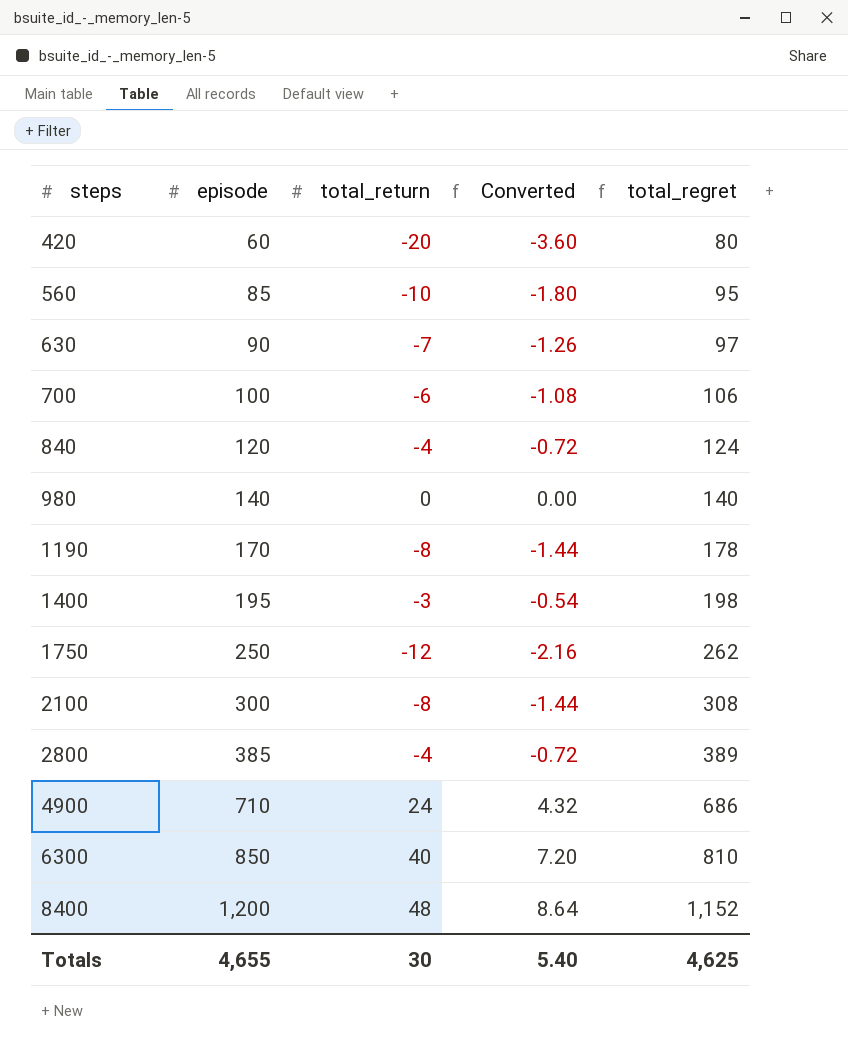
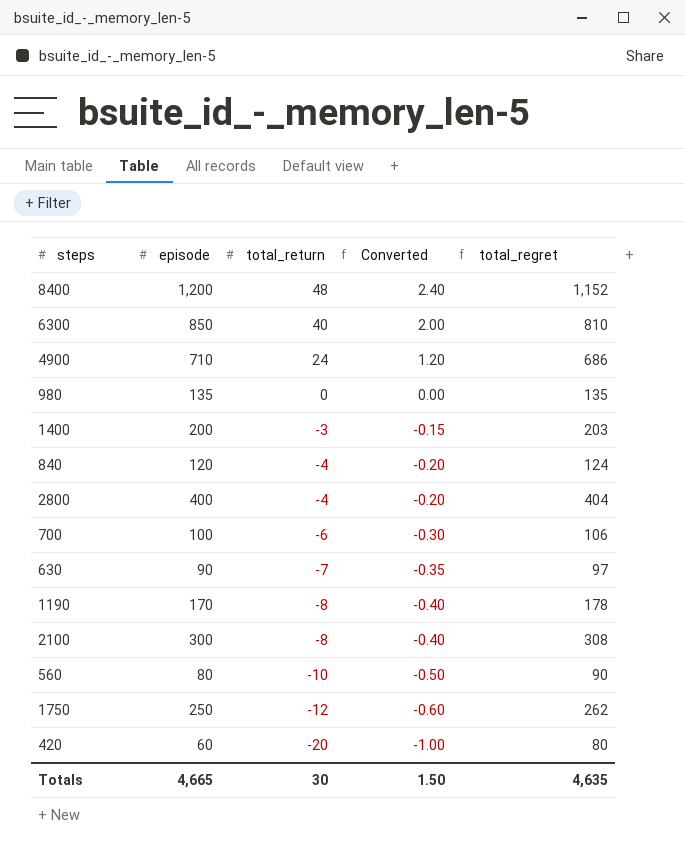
row order: steps ascending -> total_return descending
column Converted | formula: [total_return] * 0.18 -> [total_return] * 0.05
980 | episode: 140 -> 135
980 | total_regret: 140 -> 135
1400 | episode: 195 -> 200
1400 | total_regret: 198 -> 203
2800 | episode: 385 -> 400
2800 | total_regret: 389 -> 404
560 | episode: 85 -> 80
560 | total_regret: 95 -> 90
Totals | episode: 4,655 -> 4,665
Totals | Converted: 5.40 -> 1.50
Totals | total_regret: 4,625 -> 4,635

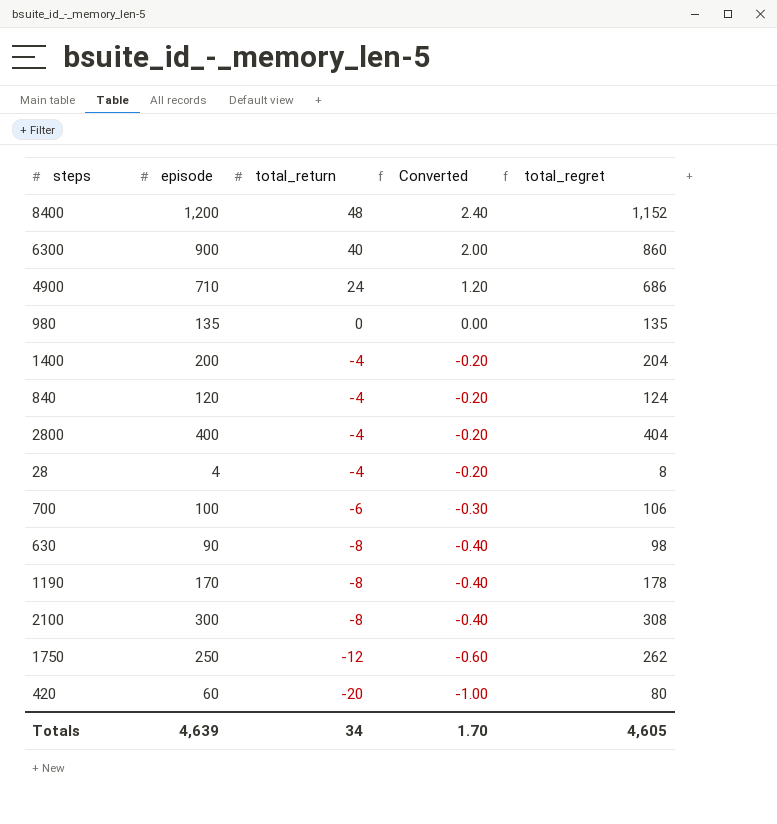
row 560: 80 | -10 | -0.50 | 90 -> none
6300 | episode: 850 -> 900
6300 | total_regret: 810 -> 860
1400 | total_return: -3 -> -4
1400 | Converted: -0.15 -> -0.20
1400 | total_regret: 203 -> 204
row 28: none -> 4 | -4 | -0.20 | 8
630 | total_return: -7 -> -8
630 | Converted: -0.35 -> -0.40
630 | total_regret: 97 -> 98
Totals | episode: 4,665 -> 4,639
Totals | total_return: 30 -> 34
Totals | Converted: 1.50 -> 1.70
Totals | total_regret: 4,635 -> 4,605

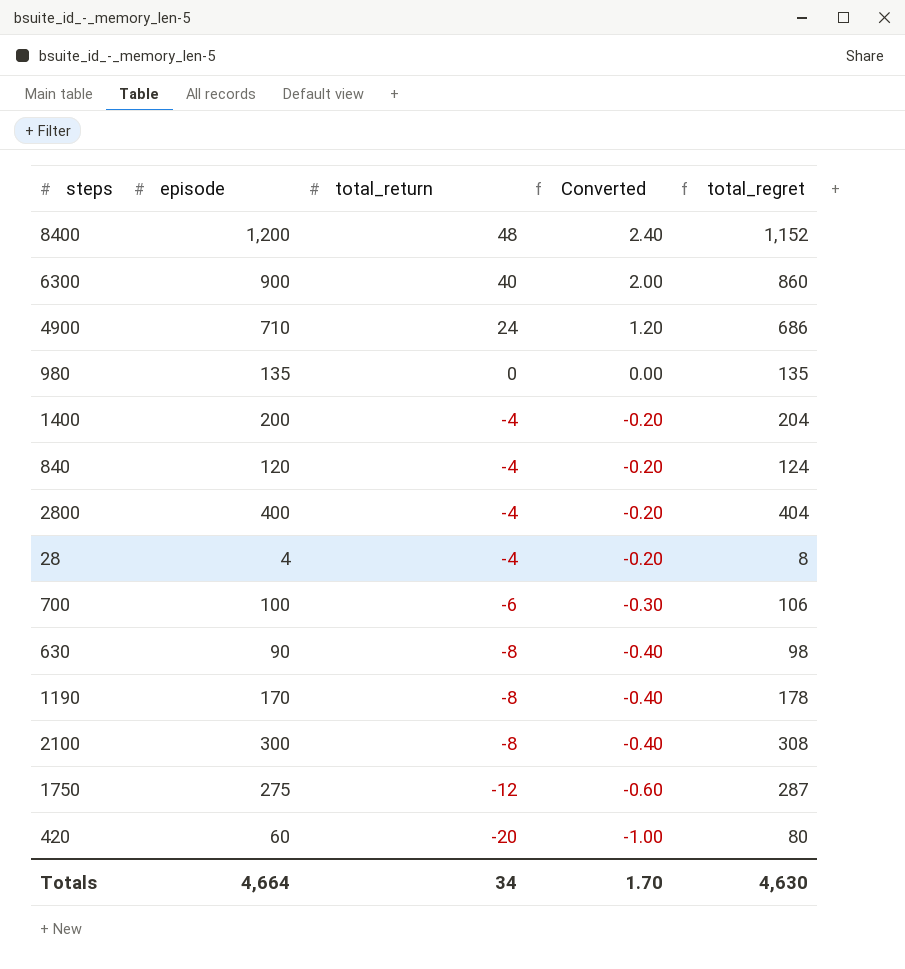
1750 | episode: 250 -> 275
1750 | total_regret: 262 -> 287
Totals | episode: 4,639 -> 4,664
Totals | total_regret: 4,605 -> 4,630

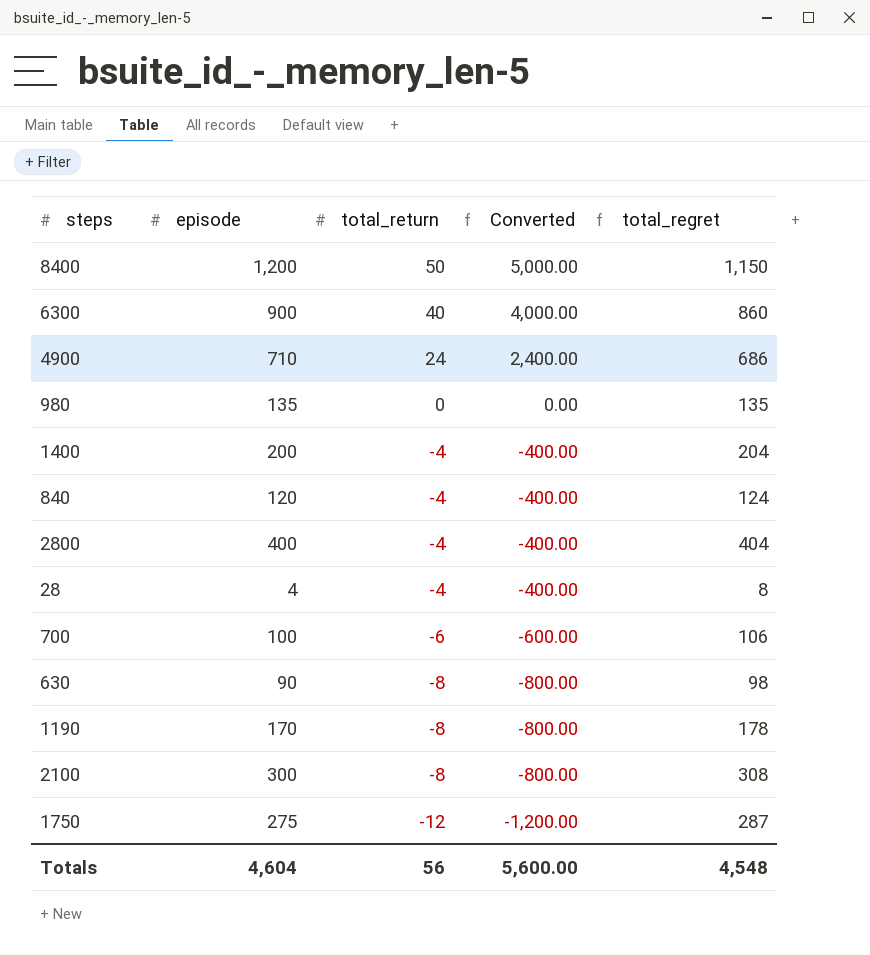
column Converted | formula: [total_return] * 0.05 -> [total_return] * 100
row 420: 60 | -20 | -1.00 | 80 -> none
8400 | total_return: 48 -> 50
8400 | total_regret: 1,152 -> 1,150
Totals | episode: 4,664 -> 4,604
Totals | total_return: 34 -> 56
Totals | Converted: 1.70 -> 5,600.00
Totals | total_regret: 4,630 -> 4,548

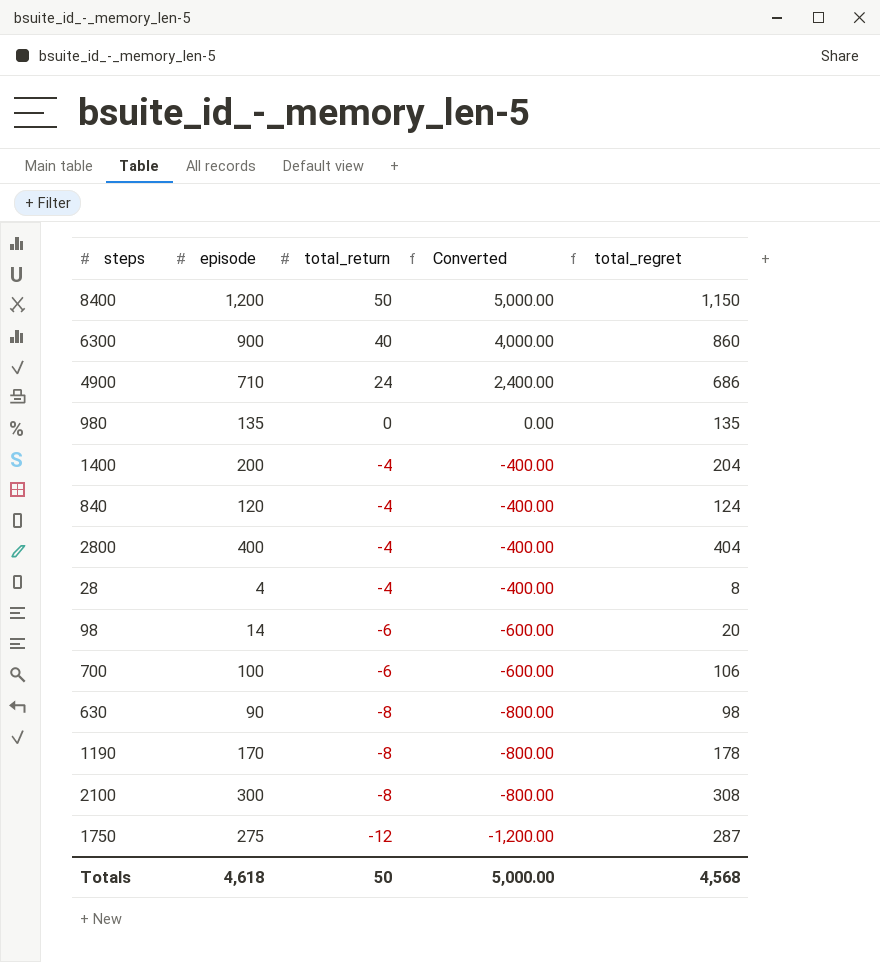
row 98: none -> 14 | -6 | -600.00 | 20
Totals | episode: 4,604 -> 4,618
Totals | total_return: 56 -> 50
Totals | Converted: 5,600.00 -> 5,000.00
Totals | total_regret: 4,548 -> 4,568

